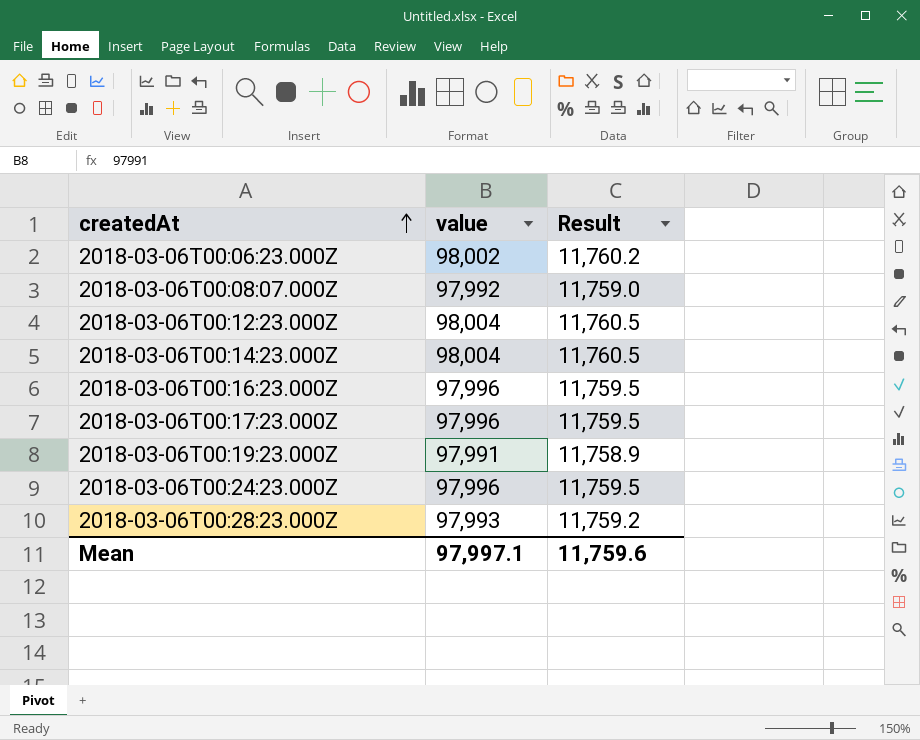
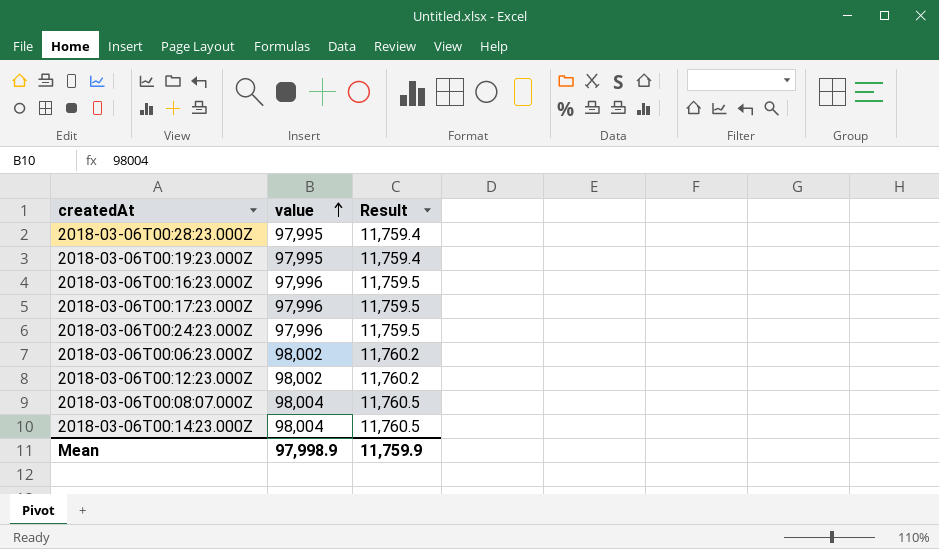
row order: createdAt ascending -> value ascending
2018-03-06T00:28:23.000Z | value: 97,993 -> 97,995
2018-03-06T00:28:23.000Z | Result: 11,759.2 -> 11,759.4
2018-03-06T00:19:23.000Z | value: 97,991 -> 97,995
2018-03-06T00:19:23.000Z | Result: 11,758.9 -> 11,759.4
2018-03-06T00:12:23.000Z | value: 98,004 -> 98,002
2018-03-06T00:12:23.000Z | Result: 11,760.5 -> 11,760.2
2018-03-06T00:08:07.000Z | value: 97,992 -> 98,004
2018-03-06T00:08:07.000Z | Result: 11,759.0 -> 11,760.5
Mean | value: 97,997.1 -> 97,998.9
Mean | Result: 11,759.6 -> 11,759.9

